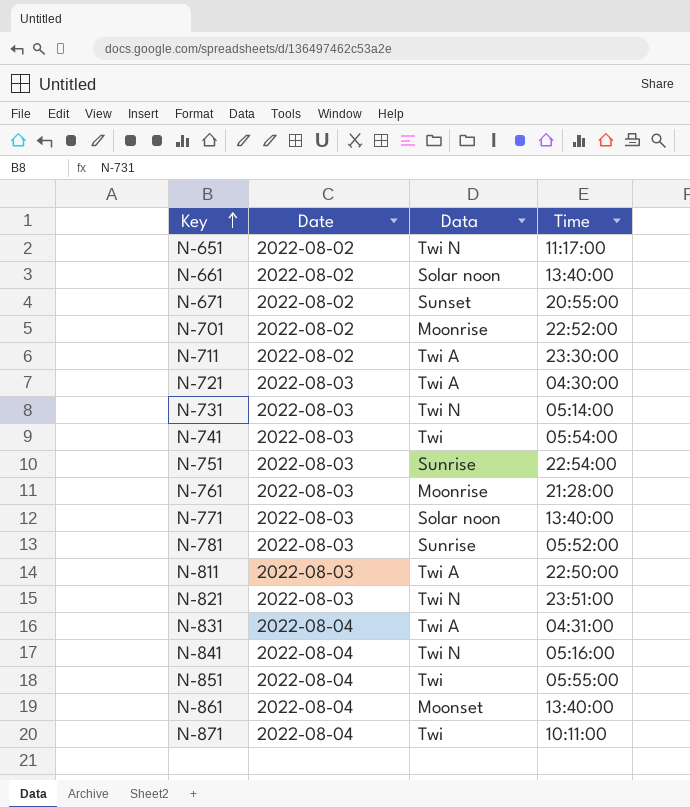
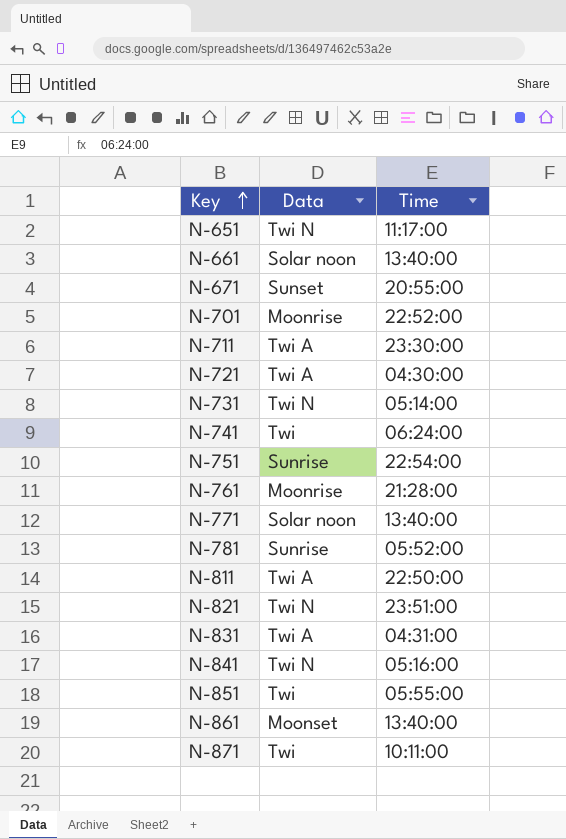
column Date | position: 2 -> none
N-741 | Time: 05:54:00 -> 06:24:00

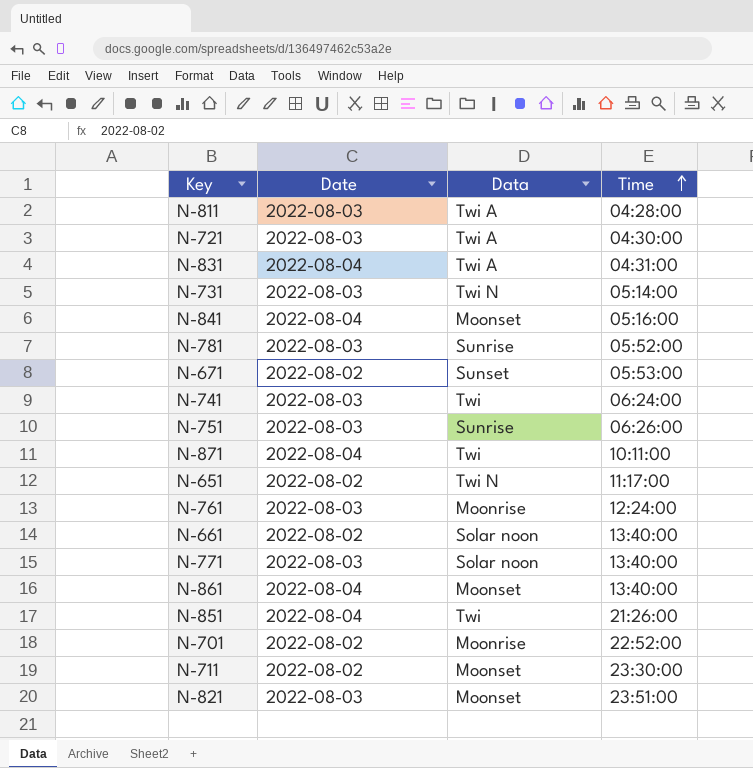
row order: Key ascending -> Time ascending
column Date | position: none -> 2
N-811 | Time: 22:50:00 -> 04:28:00
N-841 | Data: Twi N -> Moonset
N-671 | Time: 20:55:00 -> 05:53:00
N-751 | Time: 22:54:00 -> 06:26:00
N-761 | Time: 21:28:00 -> 12:24:00
N-851 | Time: 05:55:00 -> 21:26:00
N-711 | Data: Twi A -> Moonset
N-821 | Data: Twi N -> Moonset

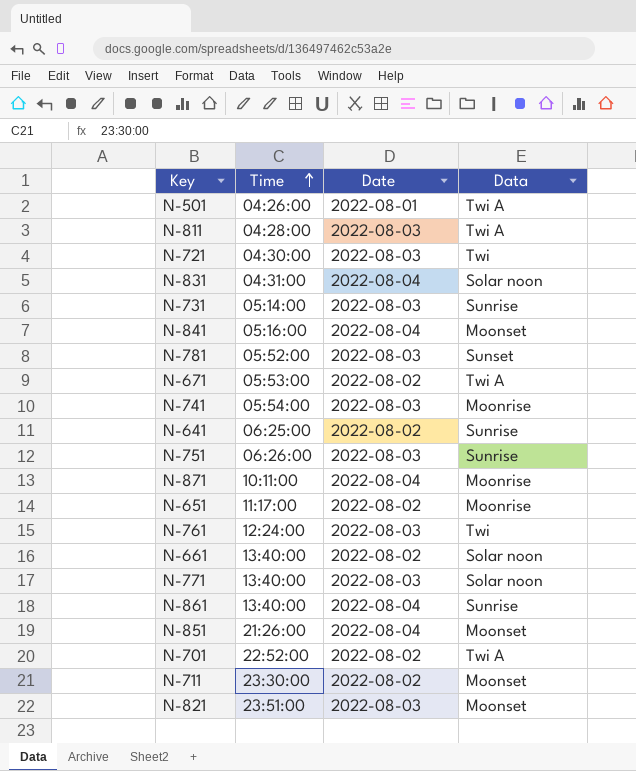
column Time | position: 4 -> 2
row N-501: none -> 04:26:00 | 2022-08-01 | Twi A
N-721 | Data: Twi A -> Twi
N-831 | Data: Twi A -> Solar noon
N-731 | Data: Twi N -> Sunrise
N-781 | Data: Sunrise -> Sunset
N-671 | Data: Sunset -> Twi A
N-741 | Time: 06:24:00 -> 05:54:00
N-741 | Data: Twi -> Moonrise
row N-641: none -> 06:25:00 | 2022-08-02 | Sunrise
N-871 | Data: Twi -> Moonrise
N-651 | Data: Twi N -> Moonrise
N-761 | Data: Moonrise -> Twi
N-861 | Data: Moonset -> Sunrise
N-851 | Data: Twi -> Moonset
N-701 | Data: Moonrise -> Twi A

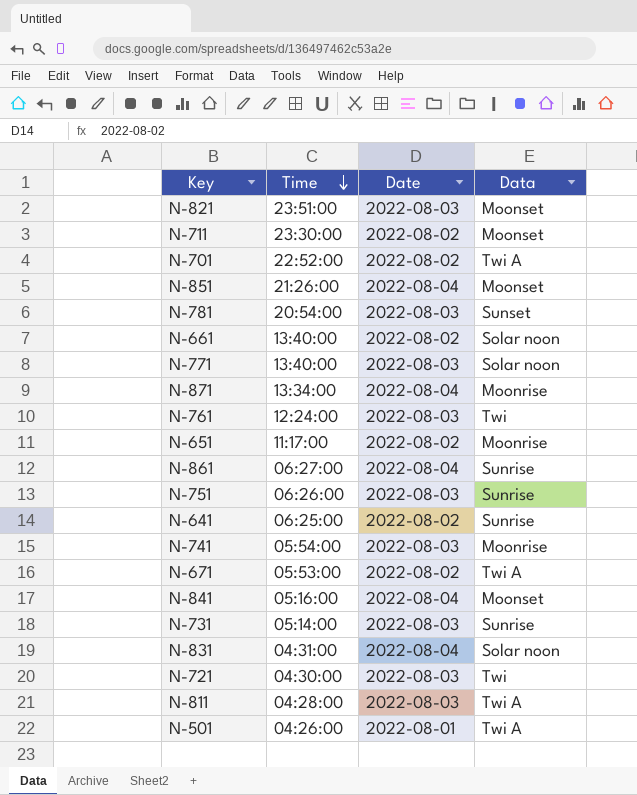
row order: Time ascending -> Time descending
N-781 | Time: 05:52:00 -> 20:54:00
N-871 | Time: 10:11:00 -> 13:34:00
N-861 | Time: 13:40:00 -> 06:27:00

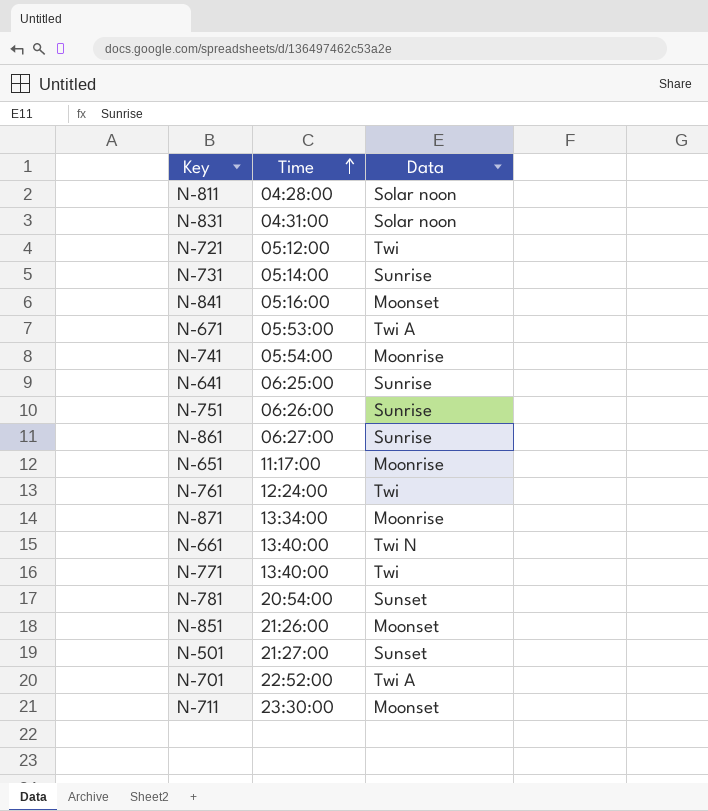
row order: Time descending -> Time ascending
column Date | position: 3 -> none
row N-821: 23:51:00 | 2022-08-03 | Moonset -> none
N-811 | Data: Twi A -> Solar noon
N-721 | Time: 04:30:00 -> 05:12:00
N-661 | Data: Solar noon -> Twi N
N-771 | Data: Solar noon -> Twi
N-501 | Time: 04:26:00 -> 21:27:00
N-501 | Data: Twi A -> Sunset

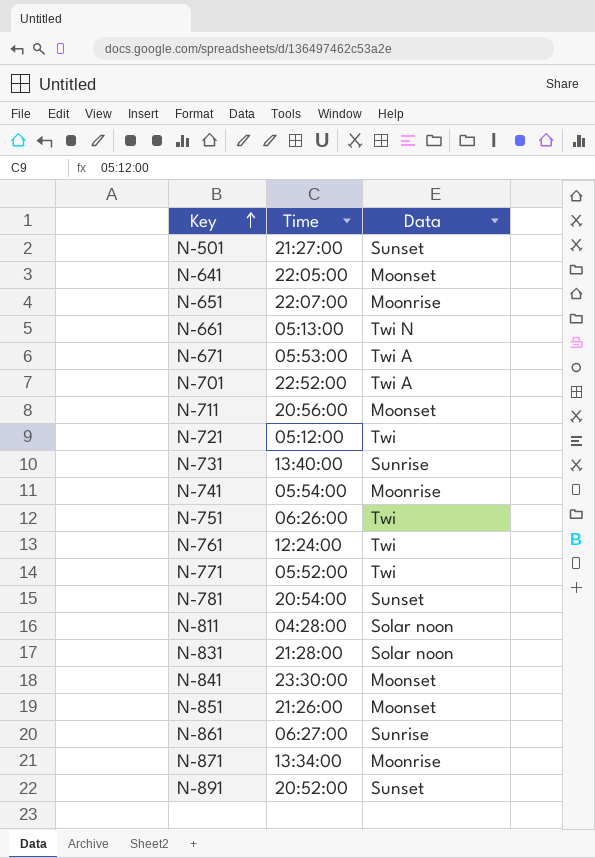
row order: Time ascending -> Key ascending
N-641 | Time: 06:25:00 -> 22:05:00
N-641 | Data: Sunrise -> Moonset
N-651 | Time: 11:17:00 -> 22:07:00
N-661 | Time: 13:40:00 -> 05:13:00
N-711 | Time: 23:30:00 -> 20:56:00
N-731 | Time: 05:14:00 -> 13:40:00
N-751 | Data: Sunrise -> Twi
N-771 | Time: 13:40:00 -> 05:52:00
N-831 | Time: 04:31:00 -> 21:28:00
N-841 | Time: 05:16:00 -> 23:30:00
row N-891: none -> 20:52:00 | Sunset

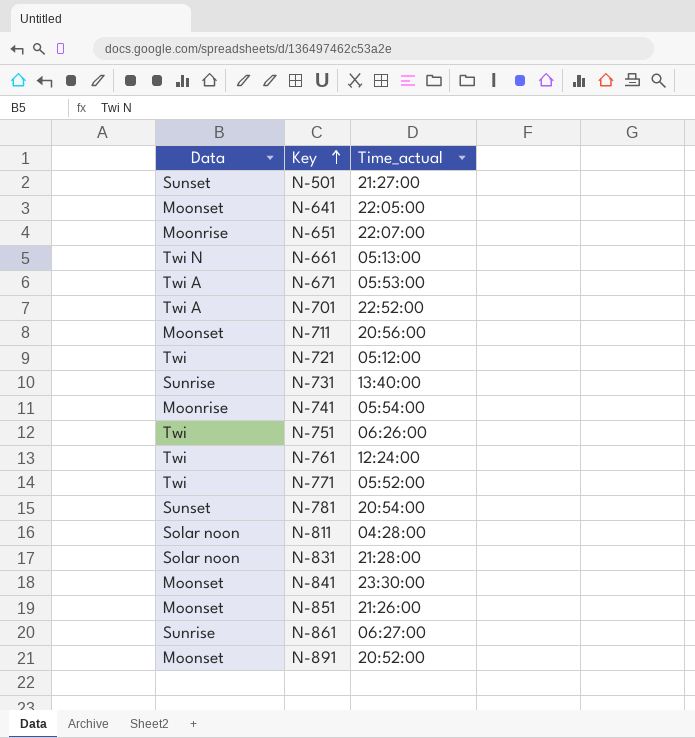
column Data | position: 3 -> 1
column name: Time -> Time_actual
row N-871: 13:34:00 | Moonrise -> none
N-891 | Data: Sunset -> Moonset

